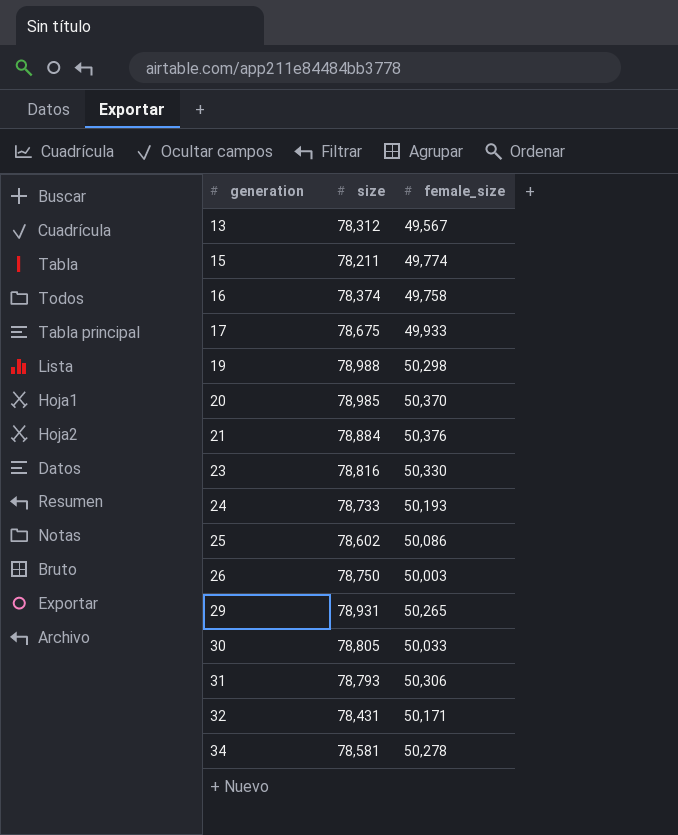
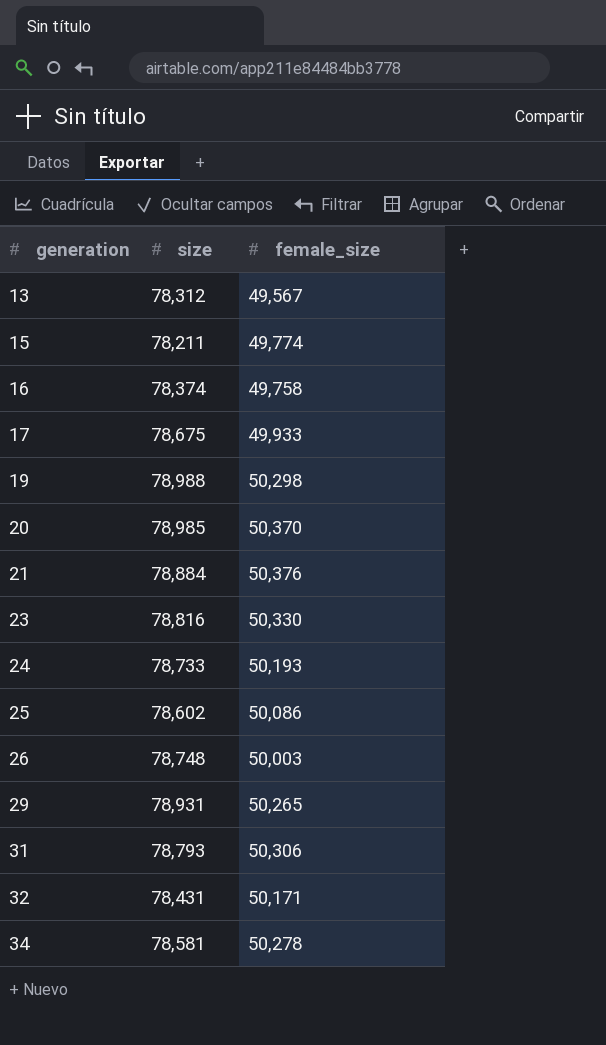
row 30: 78,805 | 50,033 -> none
26 | size: 78,750 -> 78,748

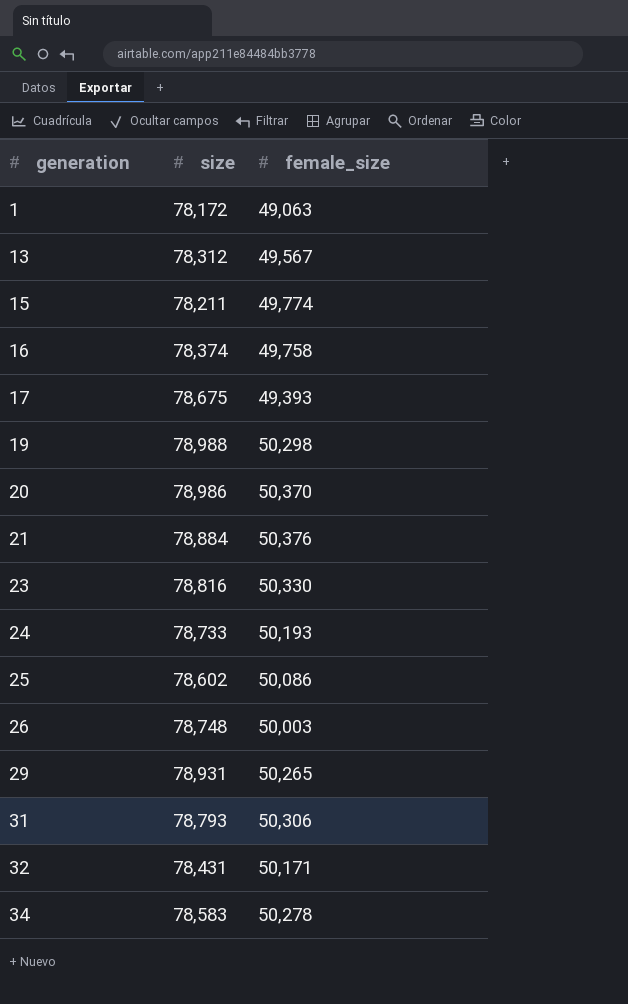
row 1: none -> 78,172 | 49,063
17 | female_size: 49,933 -> 49,393
20 | size: 78,985 -> 78,986
34 | size: 78,581 -> 78,583

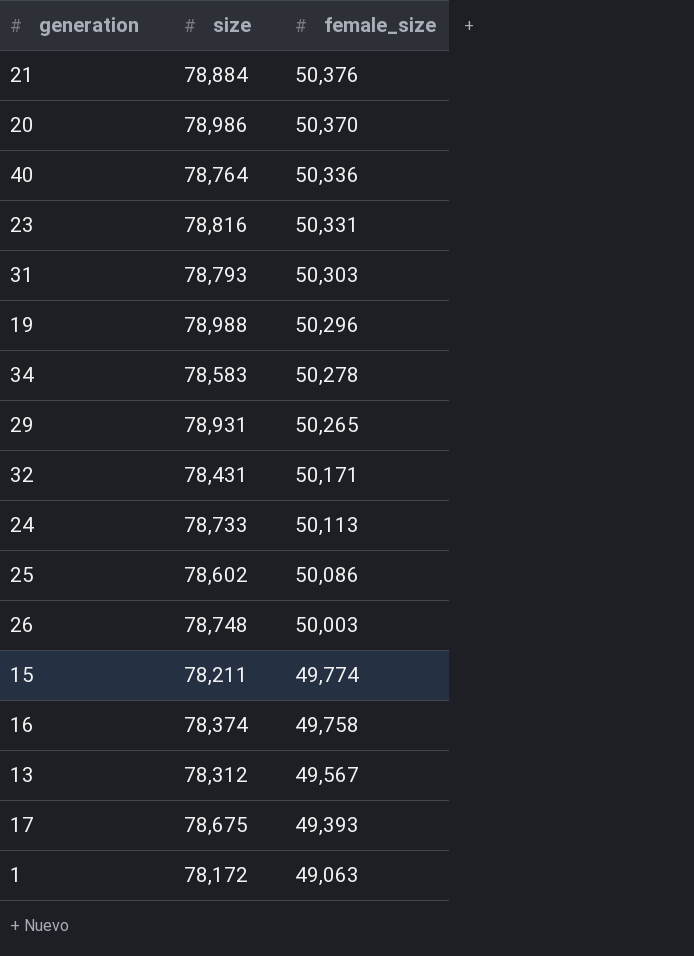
row order: generation ascending -> female_size descending
row 40: none -> 78,764 | 50,336
23 | female_size: 50,330 -> 50,331
31 | female_size: 50,306 -> 50,303
19 | female_size: 50,298 -> 50,296
24 | female_size: 50,193 -> 50,113

